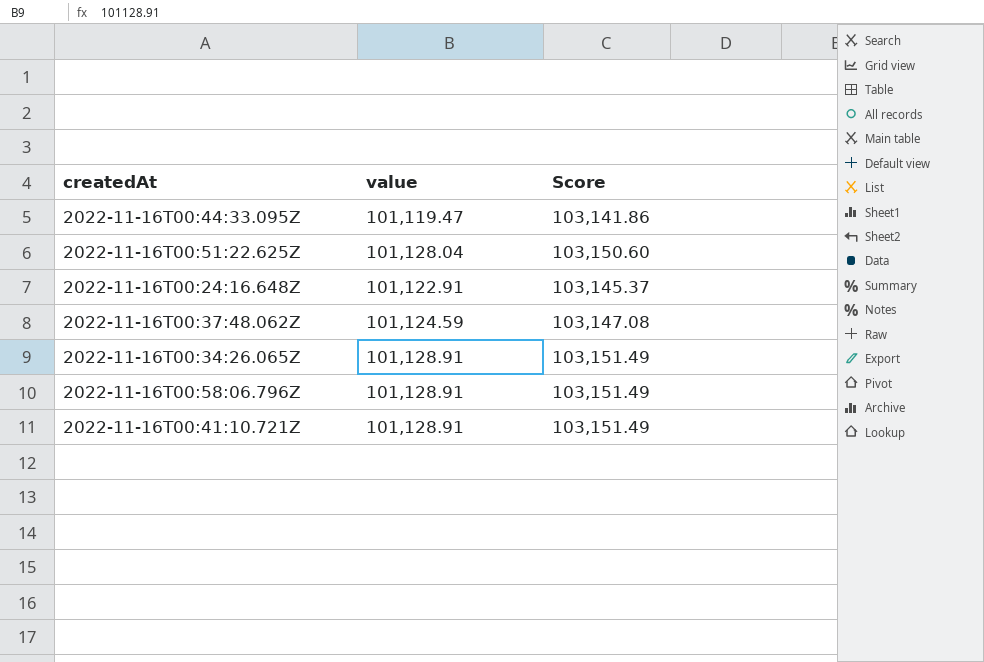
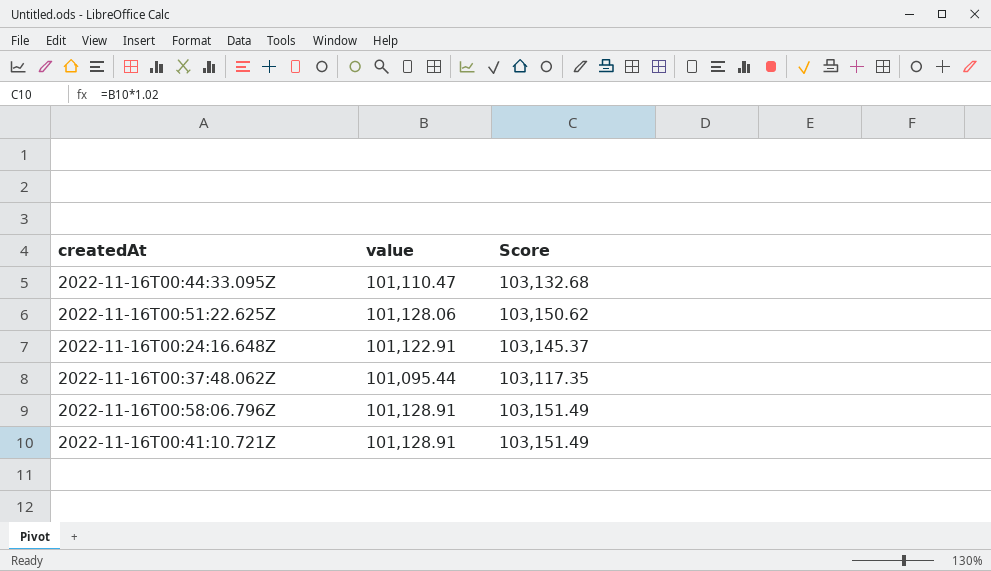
row 2022-11-16T00:34:26.065Z: 101,128.91 | 103,151.49 -> none
2022-11-16T00:44:33.095Z | value: 101,119.47 -> 101,110.47
2022-11-16T00:44:33.095Z | Score: 103,141.86 -> 103,132.68
2022-11-16T00:51:22.625Z | value: 101,128.04 -> 101,128.06
2022-11-16T00:51:22.625Z | Score: 103,150.60 -> 103,150.62
2022-11-16T00:37:48.062Z | value: 101,124.59 -> 101,095.44
2022-11-16T00:37:48.062Z | Score: 103,147.08 -> 103,117.35

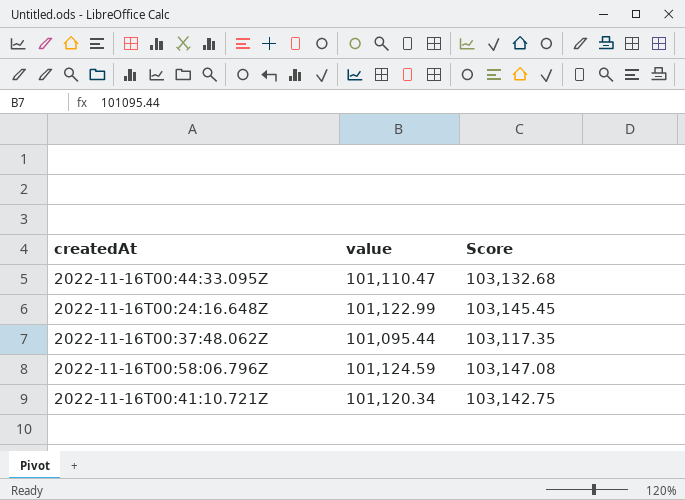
row 2022-11-16T00:51:22.625Z: 101,128.06 | 103,150.62 -> none
2022-11-16T00:24:16.648Z | value: 101,122.91 -> 101,122.99
2022-11-16T00:24:16.648Z | Score: 103,145.37 -> 103,145.45
2022-11-16T00:58:06.796Z | value: 101,128.91 -> 101,124.59
2022-11-16T00:58:06.796Z | Score: 103,151.49 -> 103,147.08
2022-11-16T00:41:10.721Z | value: 101,128.91 -> 101,120.34
2022-11-16T00:41:10.721Z | Score: 103,151.49 -> 103,142.75

